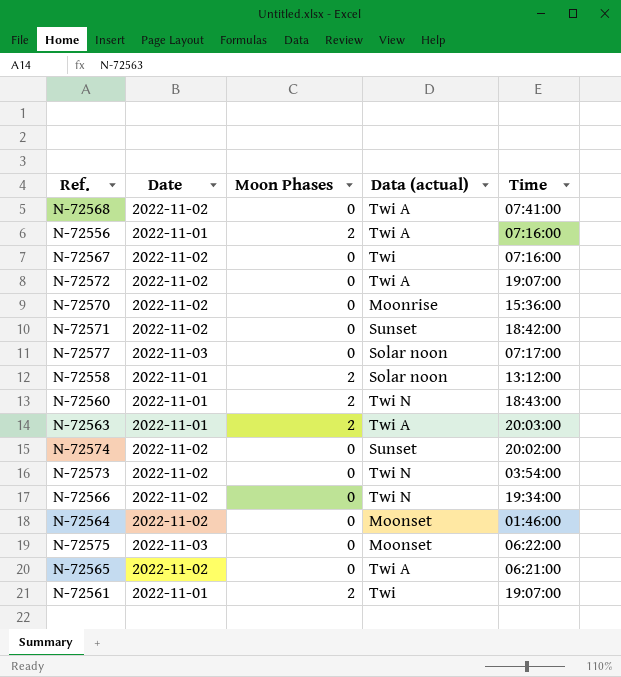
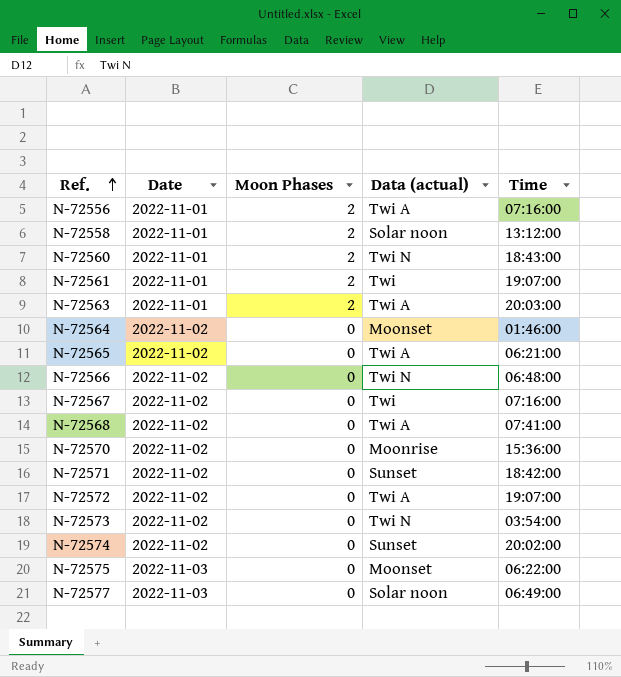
row order: none -> Ref. ascending
N-72566 | Time: 19:34:00 -> 06:48:00
N-72577 | Time: 07:17:00 -> 06:49:00

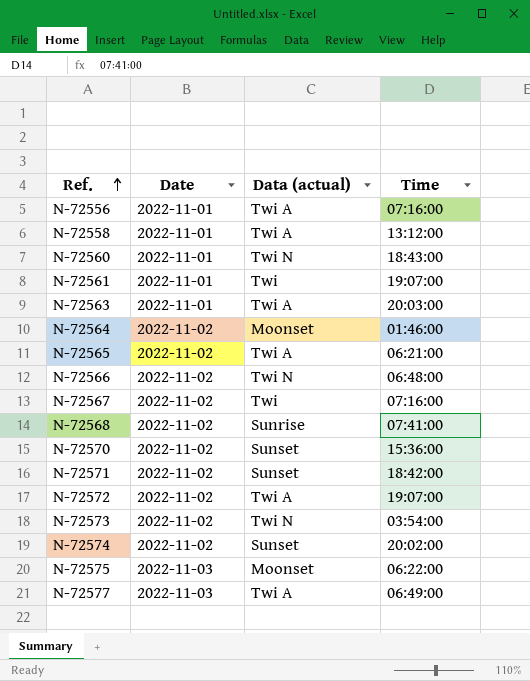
column Moon Phases | position: 3 -> none
N-72558 | Data (actual): Solar noon -> Twi A
N-72568 | Data (actual): Twi A -> Sunrise
N-72570 | Data (actual): Moonrise -> Sunset
N-72577 | Data (actual): Solar noon -> Twi A

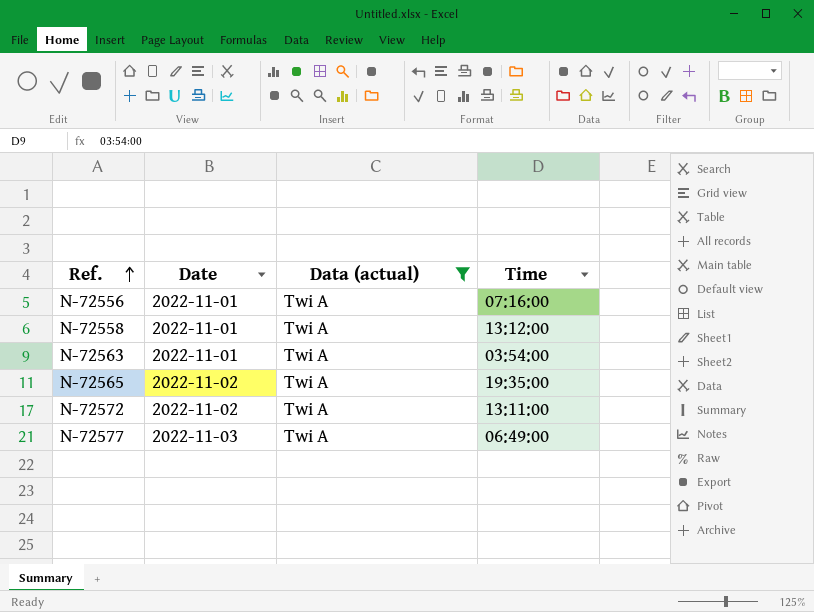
filter: none -> Data (actual) = Twi A
N-72563 | Time: 20:03:00 -> 03:54:00
N-72565 | Time: 06:21:00 -> 19:35:00
N-72572 | Time: 19:07:00 -> 13:11:00

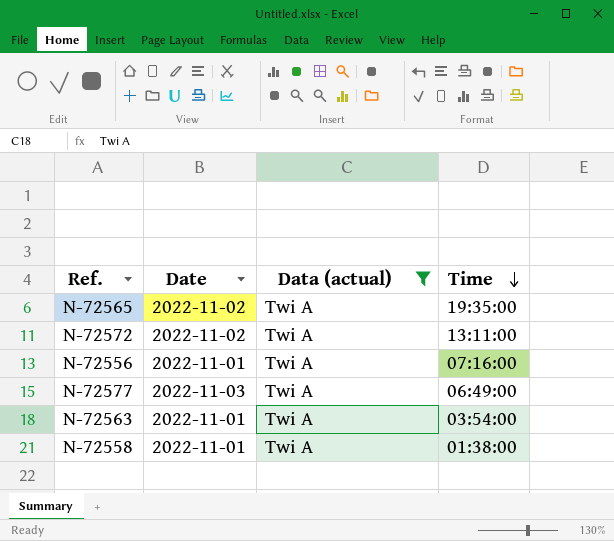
row order: Ref. ascending -> Time descending
N-72558 | Time: 13:12:00 -> 01:38:00

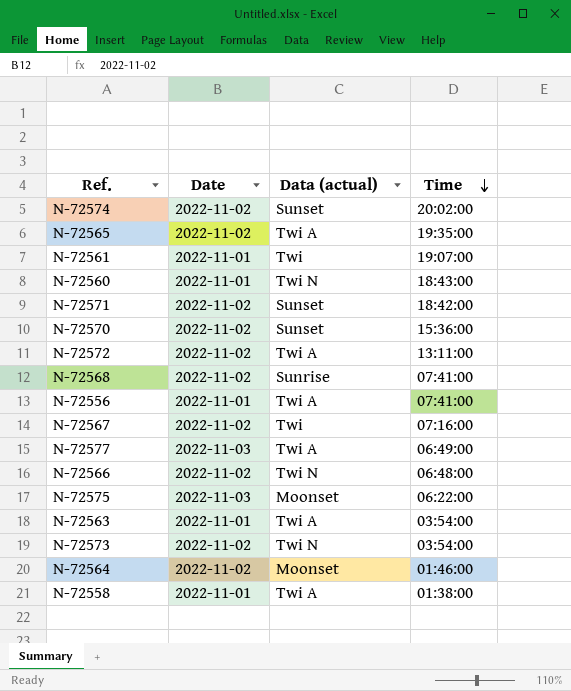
filter: Data (actual) = Twi A -> none
N-72556 | Time: 07:16:00 -> 07:41:00

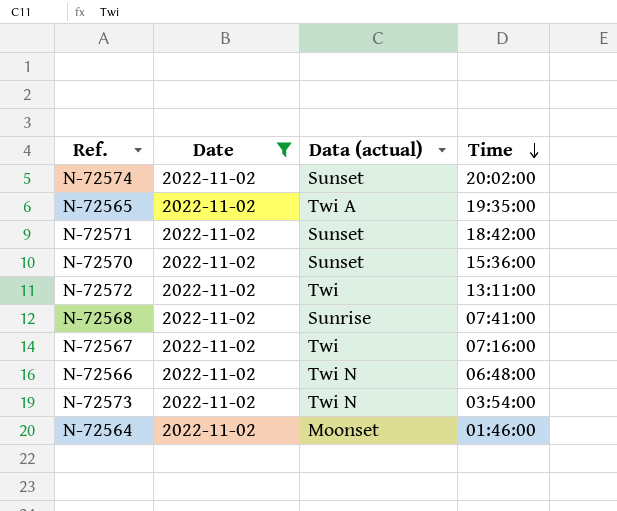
filter: none -> Date = 2022-11-02
N-72572 | Data (actual): Twi A -> Twi

